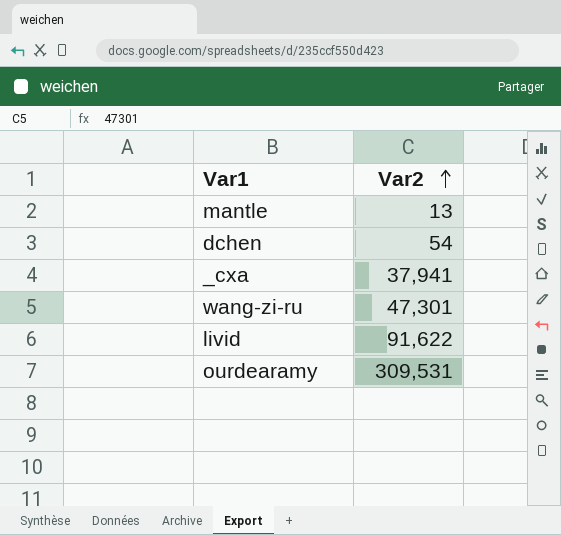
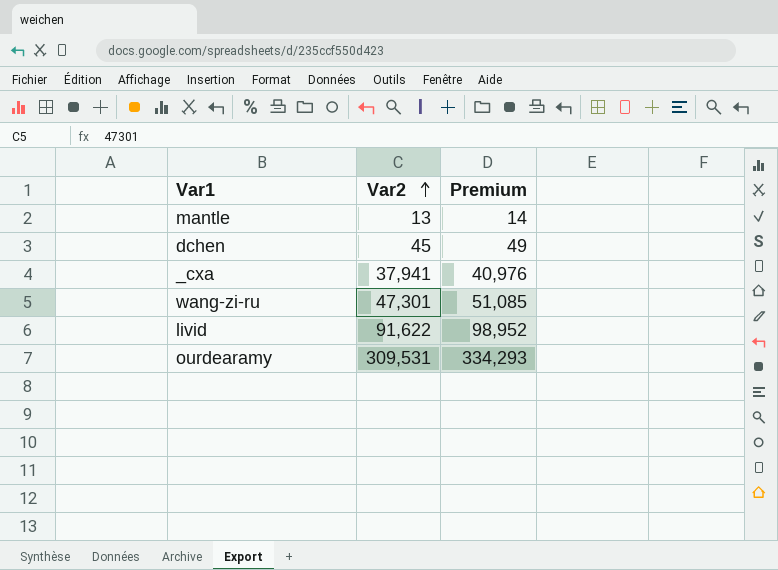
column Premium | formula: none -> [Var2] * 1.08
dchen | Var2: 54 -> 45

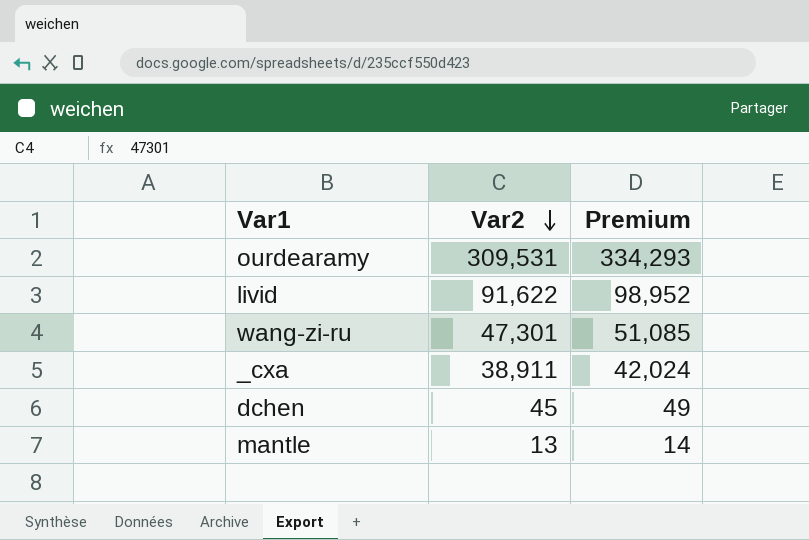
row order: Var2 ascending -> Var2 descending
_cxa | Var2: 37,941 -> 38,911
_cxa | Premium: 40,976 -> 42,024

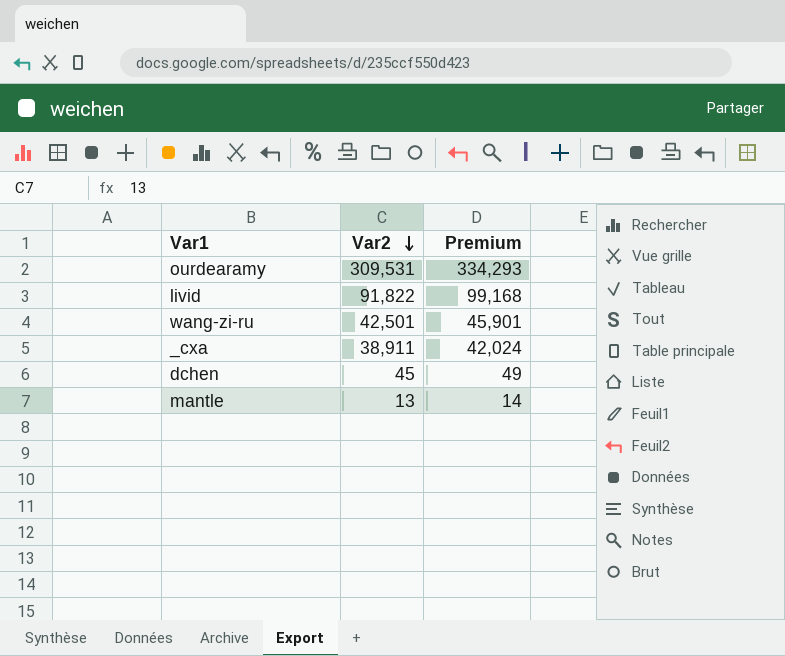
livid | Var2: 91,622 -> 91,822
livid | Premium: 98,952 -> 99,168
wang-zi-ru | Var2: 47,301 -> 42,501
wang-zi-ru | Premium: 51,085 -> 45,901

